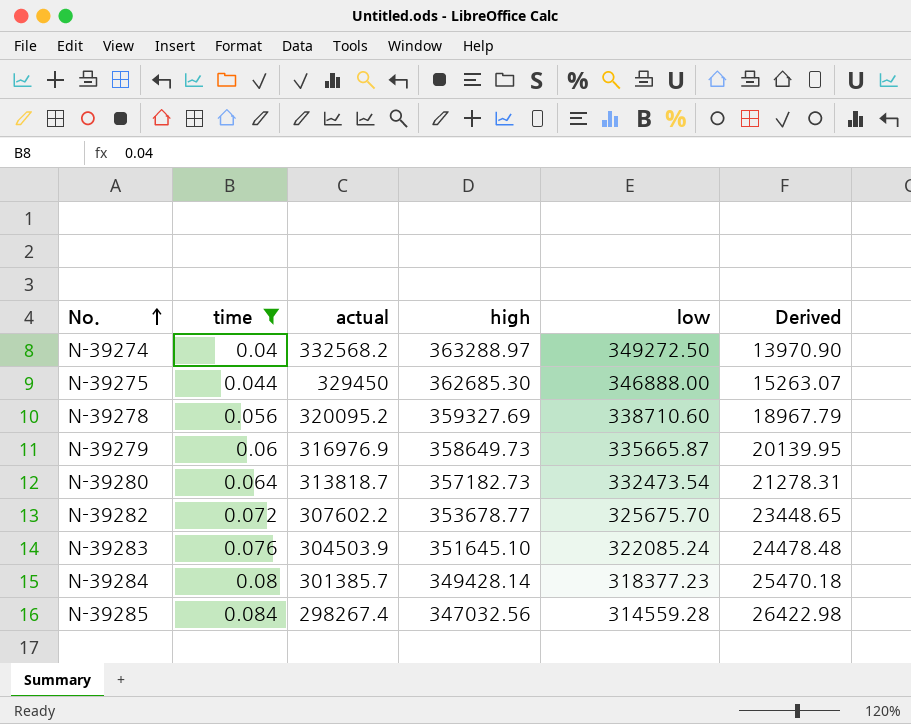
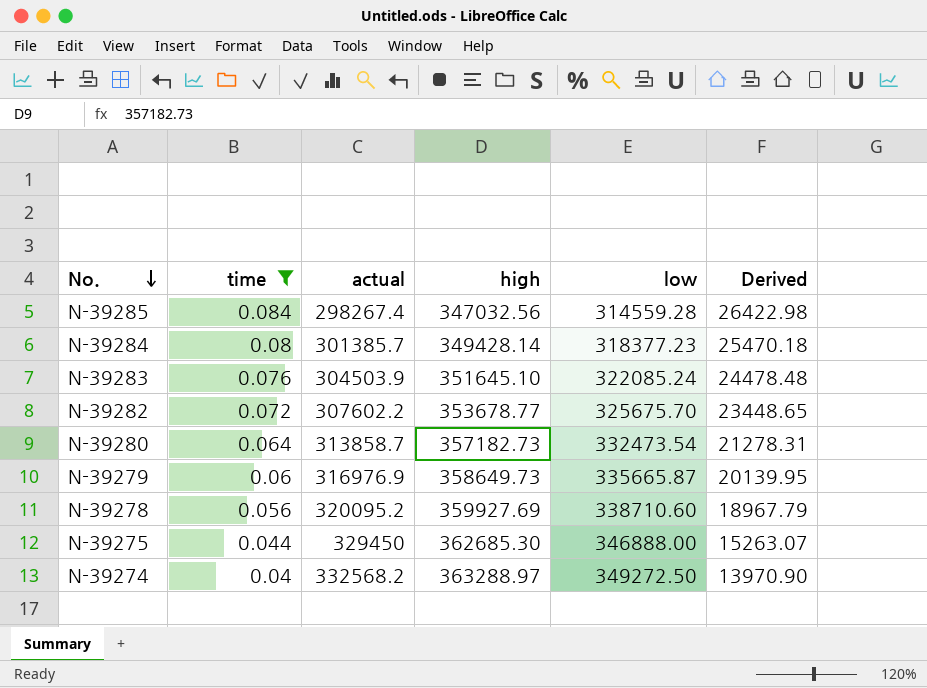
row order: No. ascending -> No. descending
N-39280 | actual: 313818.7 -> 313858.7
N-39278 | high: 359327.69 -> 359927.69

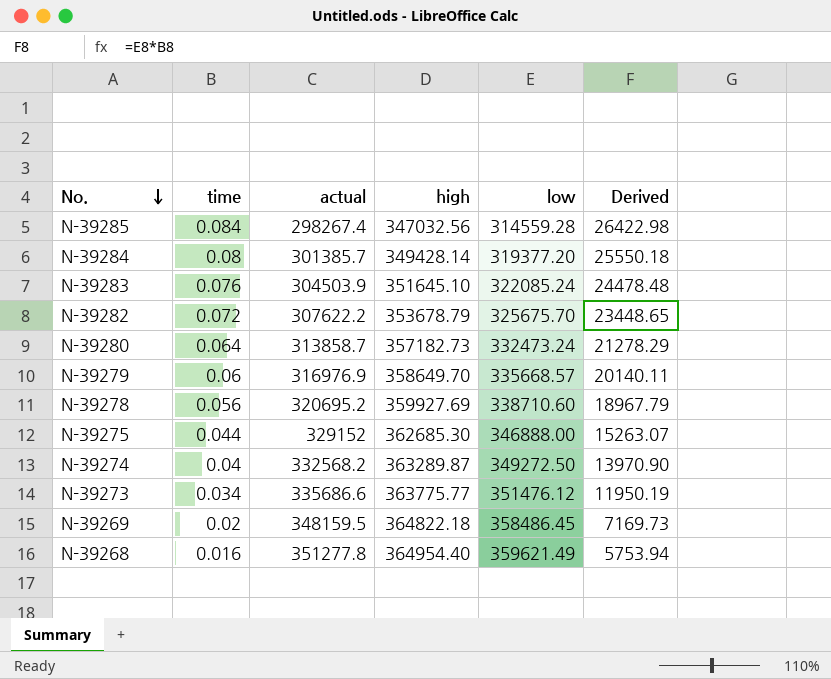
filter: time >= 0.04 -> none
N-39284 | low: 318377.23 -> 319377.20
N-39284 | Derived: 25470.18 -> 25550.18
N-39282 | actual: 307602.2 -> 307622.2
N-39282 | high: 353678.77 -> 353678.79
N-39280 | low: 332473.54 -> 332473.24
N-39280 | Derived: 21278.31 -> 21278.29
N-39279 | high: 358649.73 -> 358649.70
N-39279 | low: 335665.87 -> 335668.57
N-39279 | Derived: 20139.95 -> 20140.11
N-39278 | actual: 320095.2 -> 320695.2
N-39275 | actual: 329450 -> 329152
N-39274 | high: 363288.97 -> 363289.87

